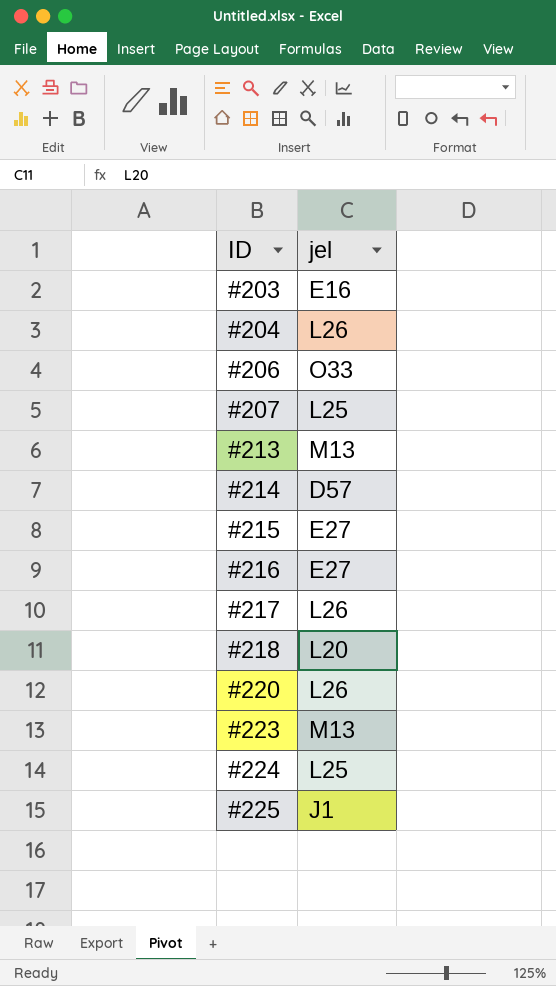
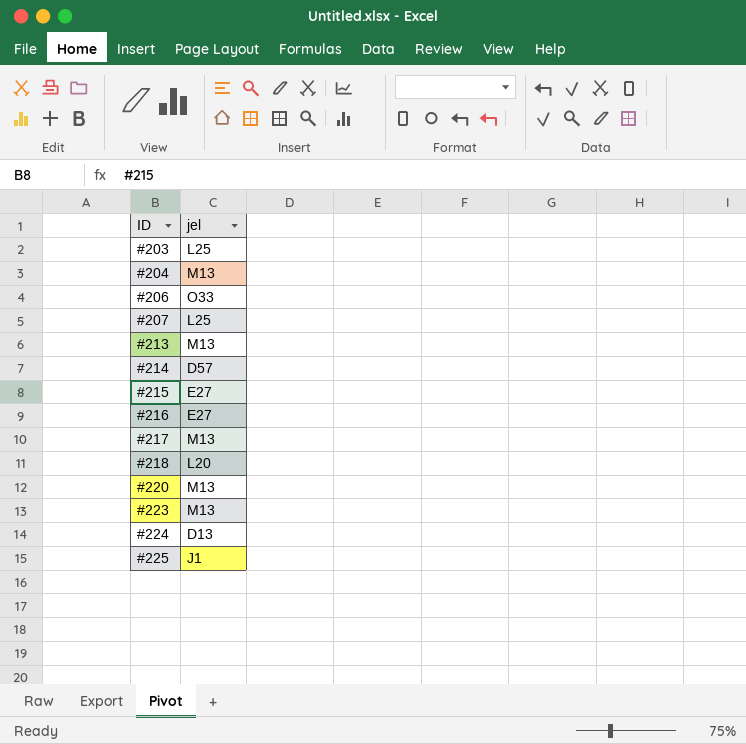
#203 | jel: E16 -> L25
#204 | jel: L26 -> M13
#217 | jel: L26 -> M13
#220 | jel: L26 -> M13
#224 | jel: L25 -> D13

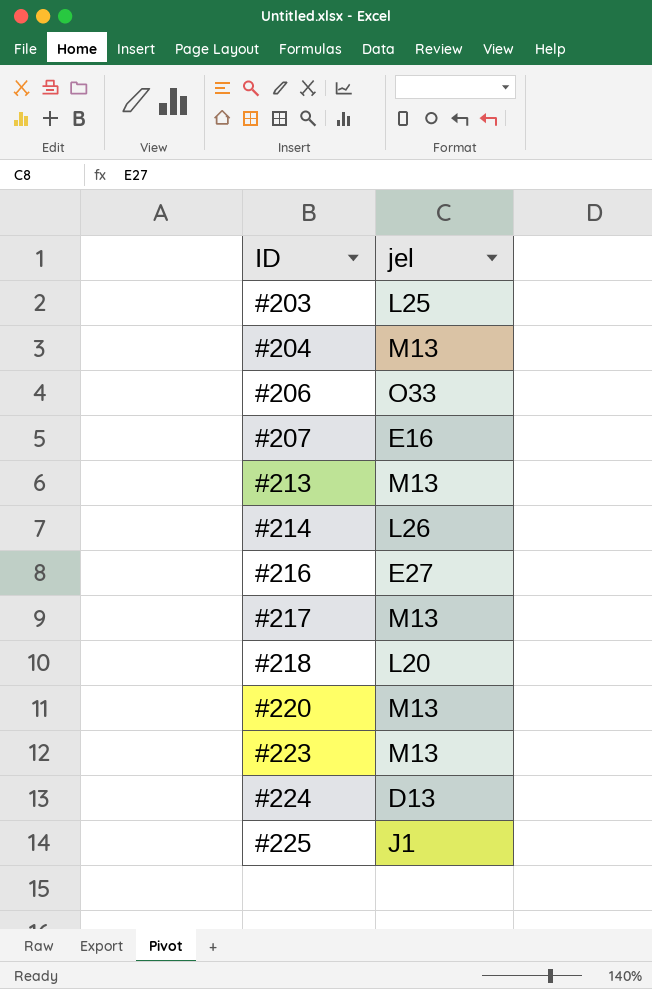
row #215: E27 -> none
#207 | jel: L25 -> E16
#214 | jel: D57 -> L26

